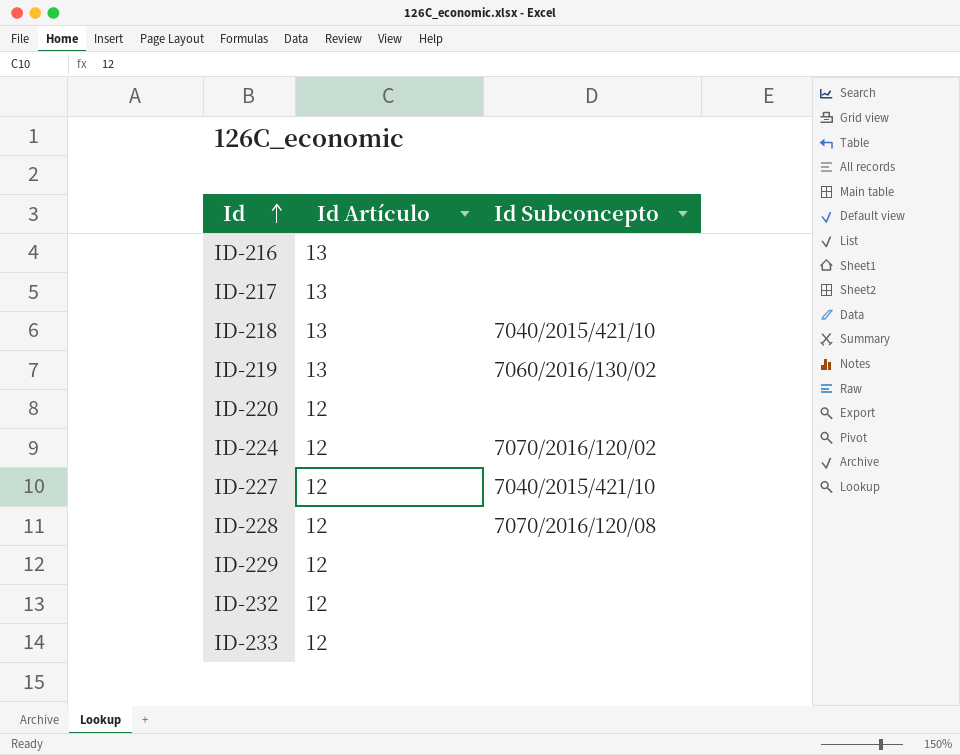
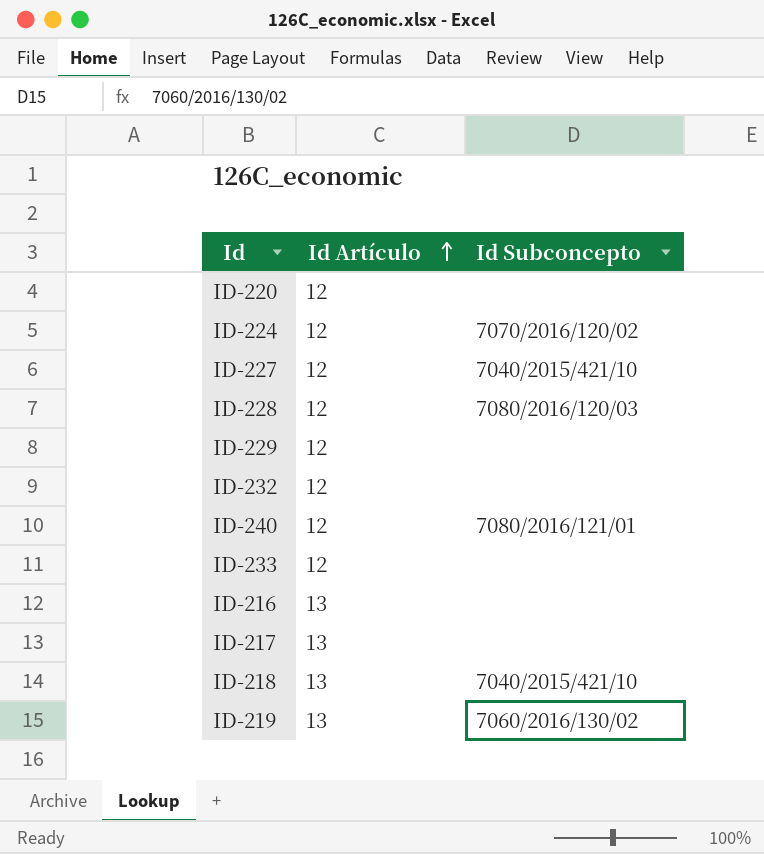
row order: Id ascending -> Id Artículo ascending
ID-228 | Id Subconcepto: 7070/2016/120/08 -> 7080/2016/120/03
row ID-240: none -> 12 | 7080/2016/121/01

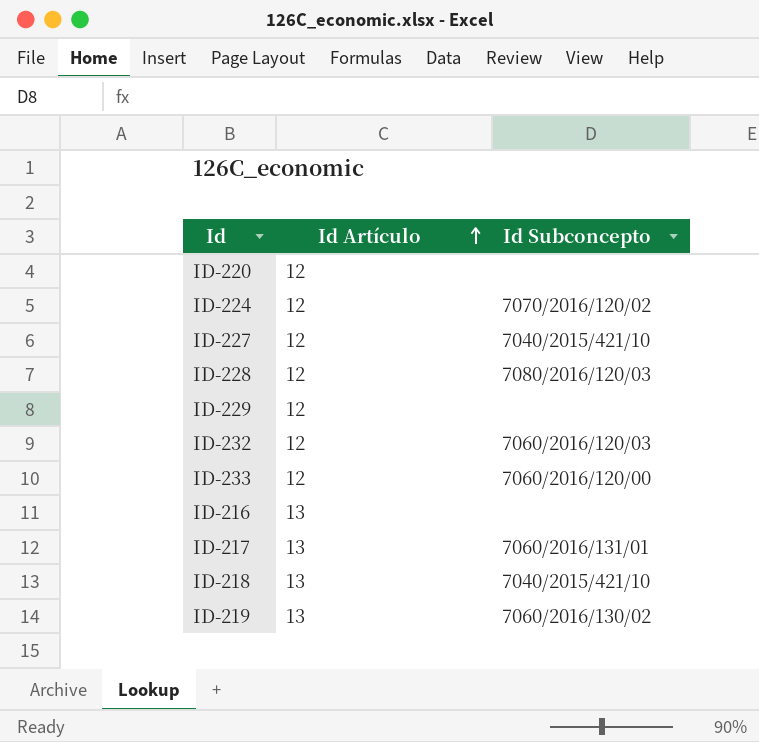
row ID-240: 12 | 7080/2016/121/01 -> none
ID-232 | Id Subconcepto: none -> 7060/2016/120/03
ID-233 | Id Subconcepto: none -> 7060/2016/120/00
ID-217 | Id Subconcepto: none -> 7060/2016/131/01

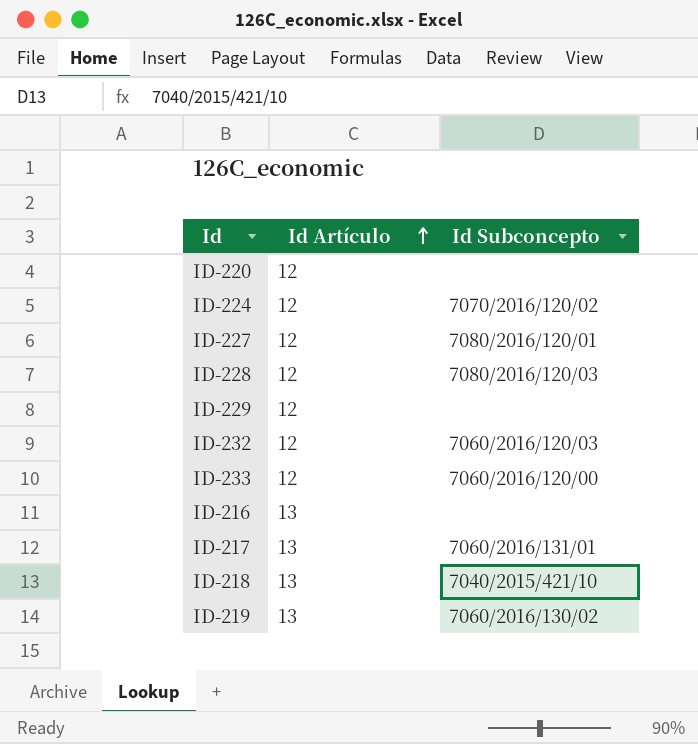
ID-227 | Id Subconcepto: 7040/2015/421/10 -> 7080/2016/120/01

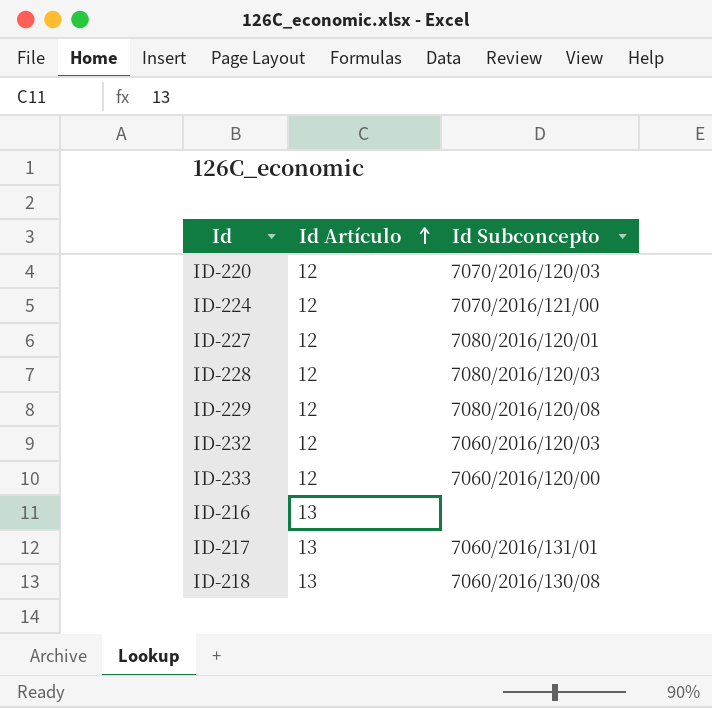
row ID-219: 13 | 7060/2016/130/02 -> none
ID-220 | Id Subconcepto: none -> 7070/2016/120/03
ID-224 | Id Subconcepto: 7070/2016/120/02 -> 7070/2016/121/00
ID-229 | Id Subconcepto: none -> 7080/2016/120/08
ID-218 | Id Subconcepto: 7040/2015/421/10 -> 7060/2016/130/08

